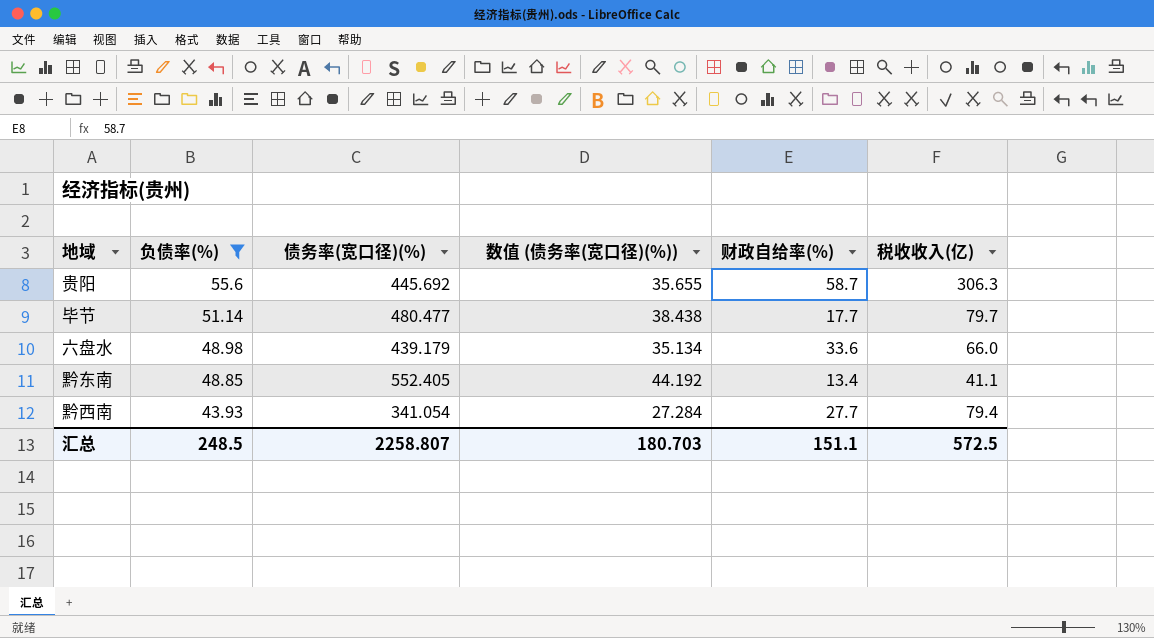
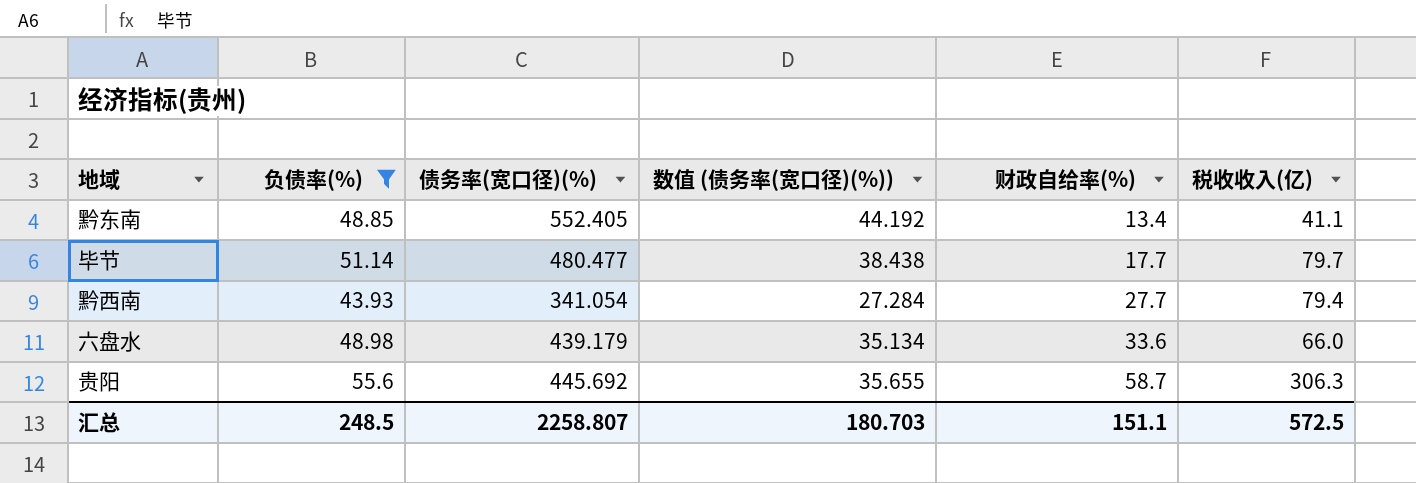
row order: 负债率(%) descending -> 财政自给率(%) ascending

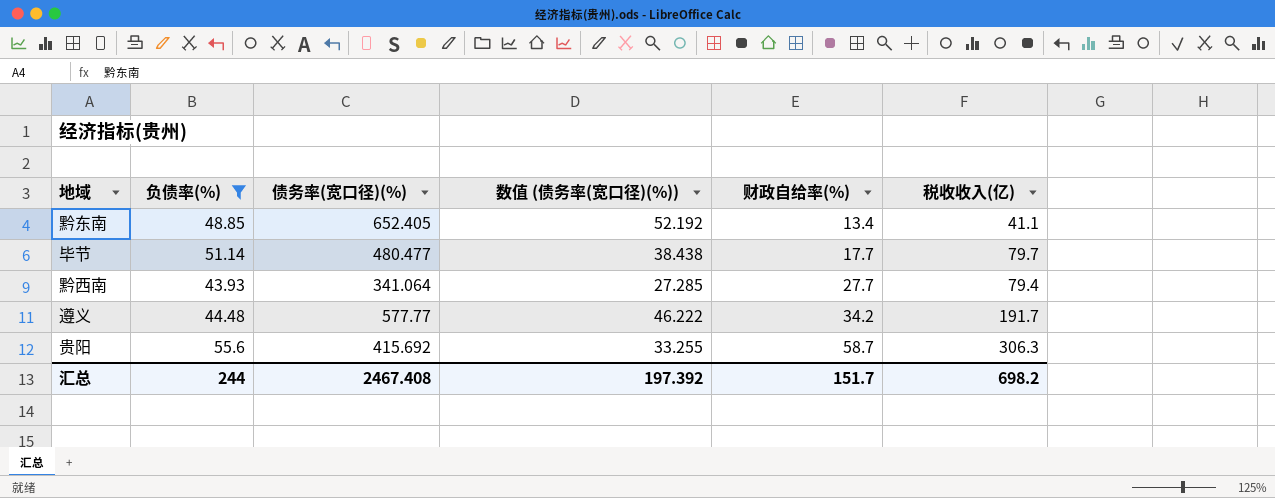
row 六盘水: 48.98 | 439.179 | 35.134 | 33.6 | 66.0 -> none
黔东南 | 债务率(宽口径)(%): 552.405 -> 652.405
黔东南 | 数值 (债务率(宽口径)(%)): 44.192 -> 52.192
黔西南 | 债务率(宽口径)(%): 341.054 -> 341.064
黔西南 | 数值 (债务率(宽口径)(%)): 27.284 -> 27.285
row 遵义: none -> 44.48 | 577.77 | 46.222 | 34.2 | 191.7
贵阳 | 债务率(宽口径)(%): 445.692 -> 415.692
贵阳 | 数值 (债务率(宽口径)(%)): 35.655 -> 33.255
汇总 | 负债率(%): 248.5 -> 244
汇总 | 债务率(宽口径)(%): 2258.807 -> 2467.408
汇总 | 数值 (债务率(宽口径)(%)): 180.703 -> 197.392
汇总 | 财政自给率(%): 151.1 -> 151.7
汇总 | 税收收入(亿): 572.5 -> 698.2

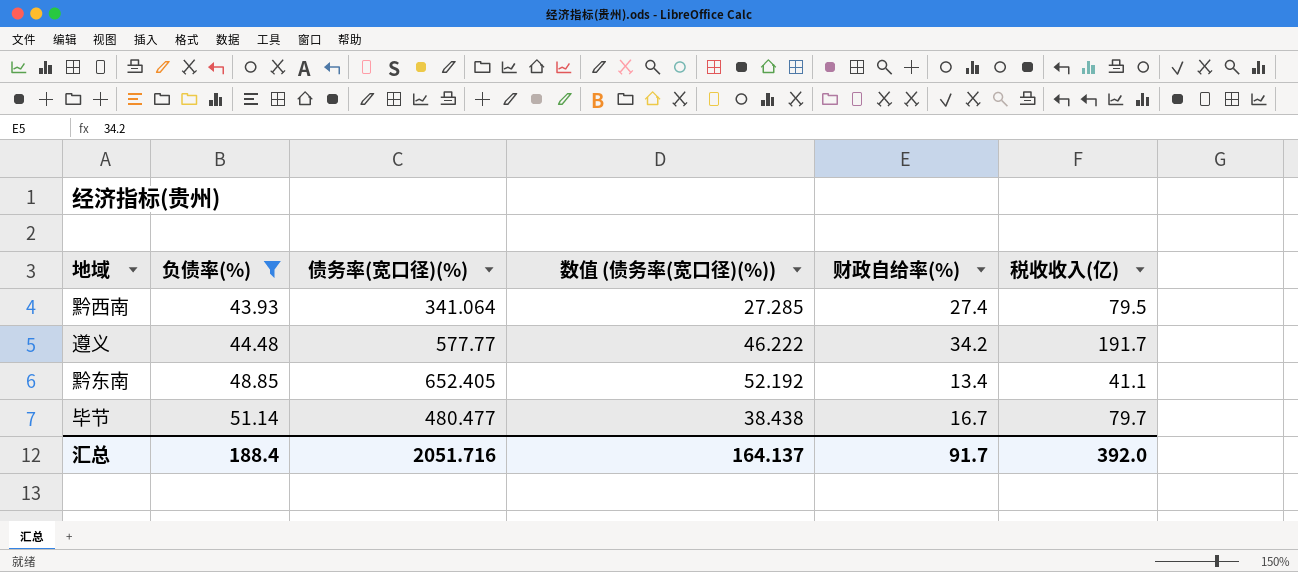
row order: 财政自给率(%) ascending -> 负债率(%) ascending
row 贵阳: 55.6 | 415.692 | 33.255 | 58.7 | 306.3 -> none
黔西南 | 财政自给率(%): 27.7 -> 27.4
黔西南 | 税收收入(亿): 79.4 -> 79.5
毕节 | 财政自给率(%): 17.7 -> 16.7
汇总 | 负债率(%): 244 -> 188.4
汇总 | 债务率(宽口径)(%): 2467.408 -> 2051.716
汇总 | 数值 (债务率(宽口径)(%)): 197.392 -> 164.137
汇总 | 财政自给率(%): 151.7 -> 91.7
汇总 | 税收收入(亿): 698.2 -> 392.0

